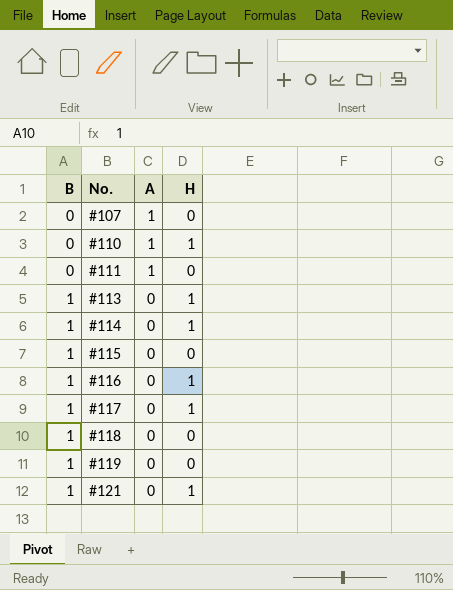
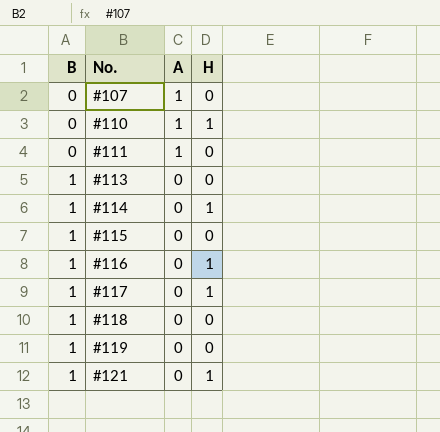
#113 | H: 1 -> 0

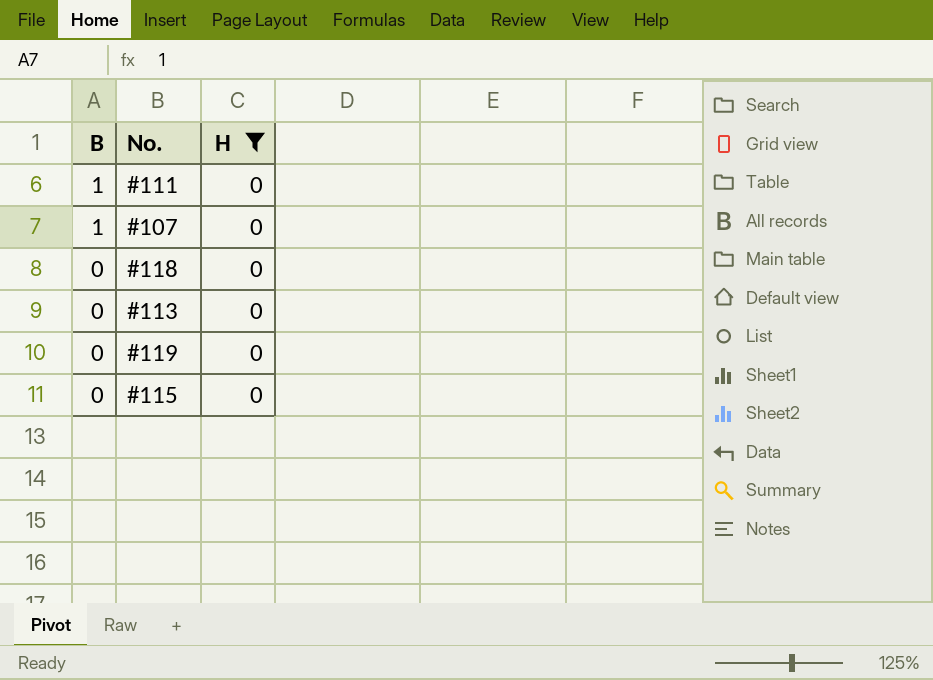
filter: none -> H = 0
row order: B ascending -> B descending
column A | position: 3 -> none
#111 | B: 0 -> 1
#107 | B: 0 -> 1
#118 | B: 1 -> 0
#113 | B: 1 -> 0
#119 | B: 1 -> 0
#115 | B: 1 -> 0

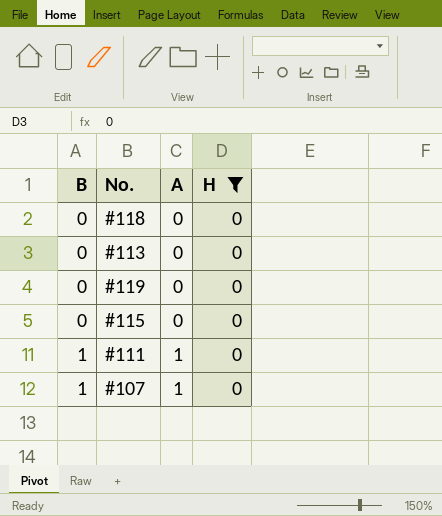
row order: B descending -> B ascending
column A | position: none -> 3

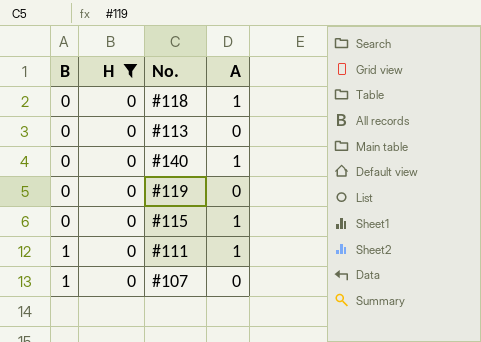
column H | position: 4 -> 2
#118 | A: 0 -> 1
row #140: none -> 0 | 0 | 1
#115 | A: 0 -> 1
#107 | A: 1 -> 0

